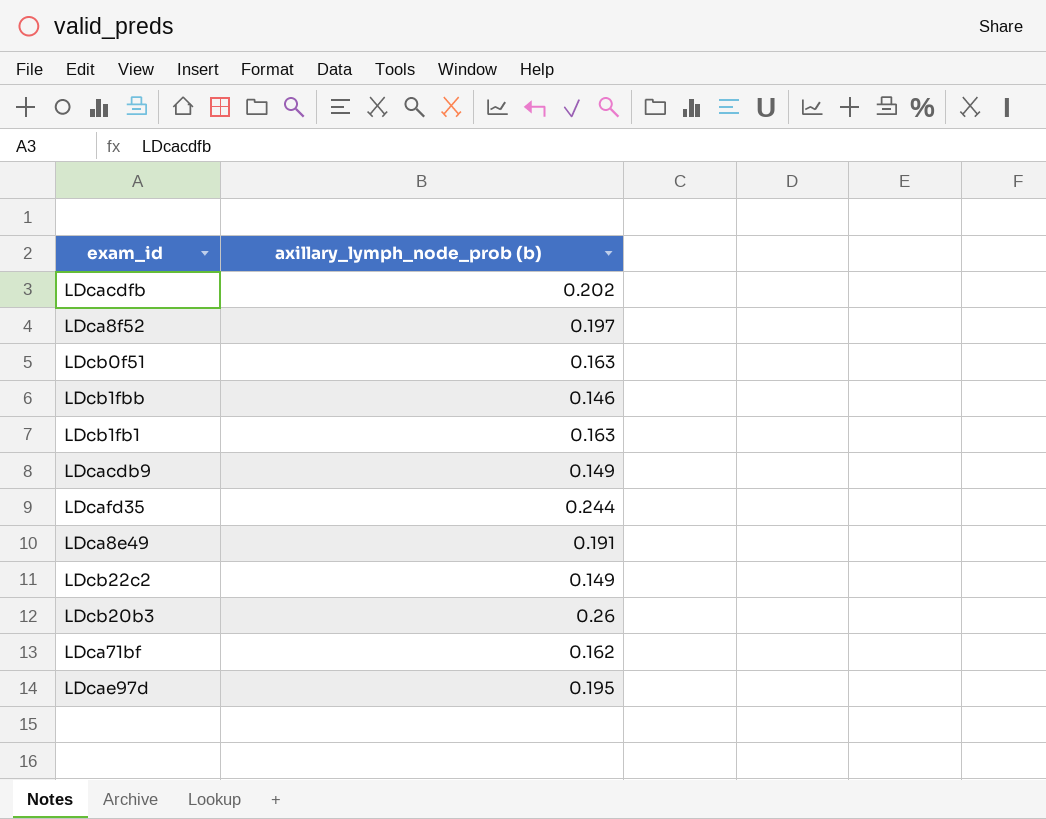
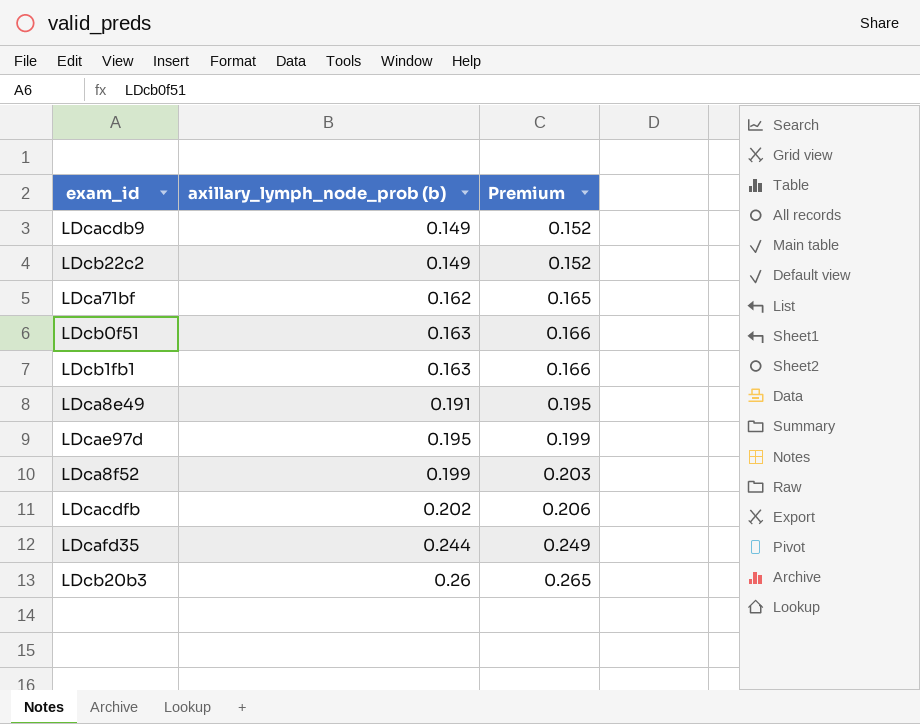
row order: none -> axillary_lymph_node_prob (b) ascending
column Premium | formula: none -> [axillary_lymph_node_prob (b)] * 1.02
row LDcb1fbb: 0.146 -> none
LDca8f52 | axillary_lymph_node_prob (b): 0.197 -> 0.199

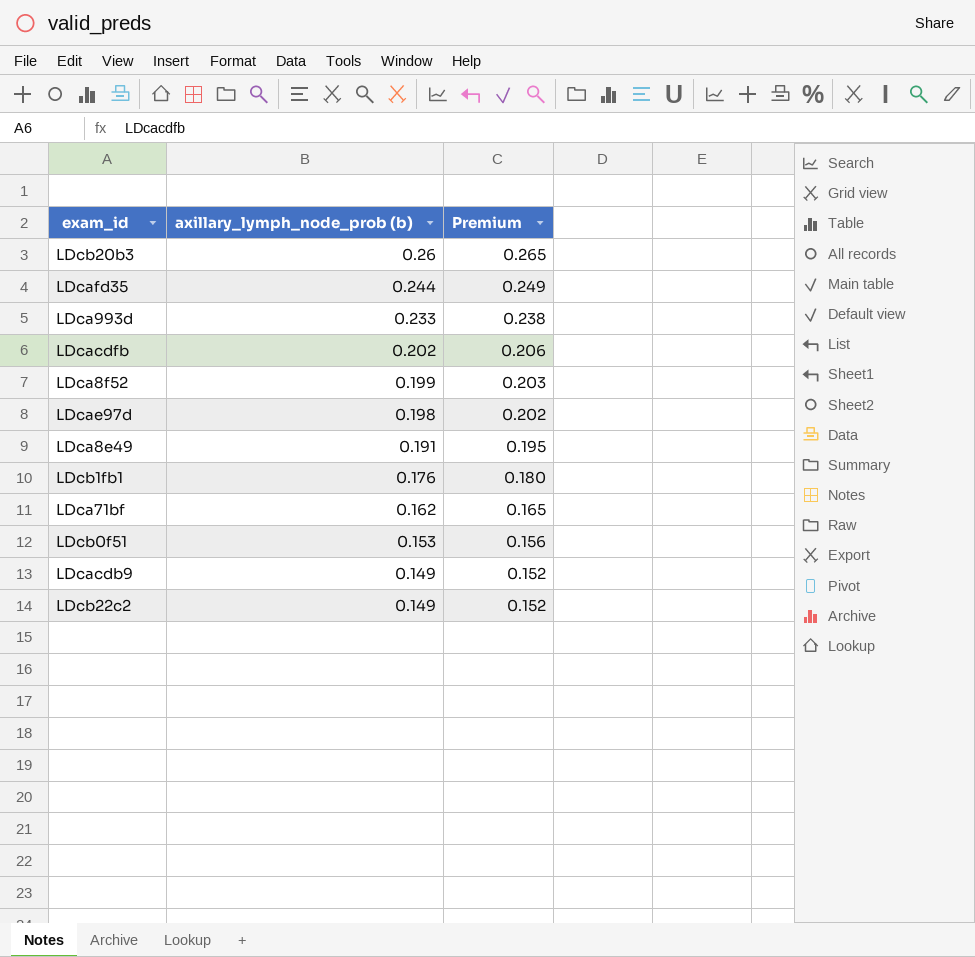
row order: axillary_lymph_node_prob (b) ascending -> axillary_lymph_node_prob (b) descending
row LDca993d: none -> 0.233 | 0.238
LDcae97d | axillary_lymph_node_prob (b): 0.195 -> 0.198
LDcae97d | Premium: 0.199 -> 0.202
LDcb1fb1 | axillary_lymph_node_prob (b): 0.163 -> 0.176
LDcb1fb1 | Premium: 0.166 -> 0.180
LDcb0f51 | axillary_lymph_node_prob (b): 0.163 -> 0.153
LDcb0f51 | Premium: 0.166 -> 0.156

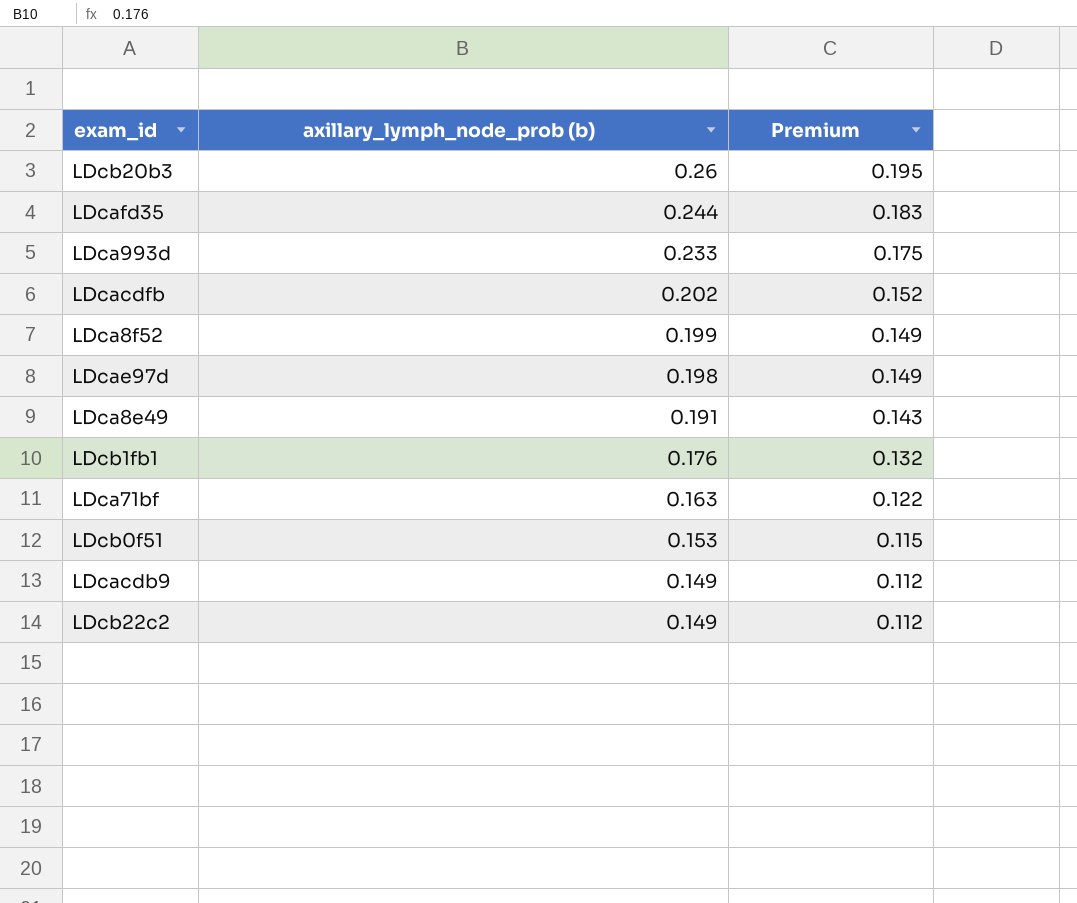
column Premium | formula: [axillary_lymph_node_prob (b)] * 1.02 -> [axillary_lymph_node_prob (b)] * 0.75
LDca71bf | axillary_lymph_node_prob (b): 0.162 -> 0.163

